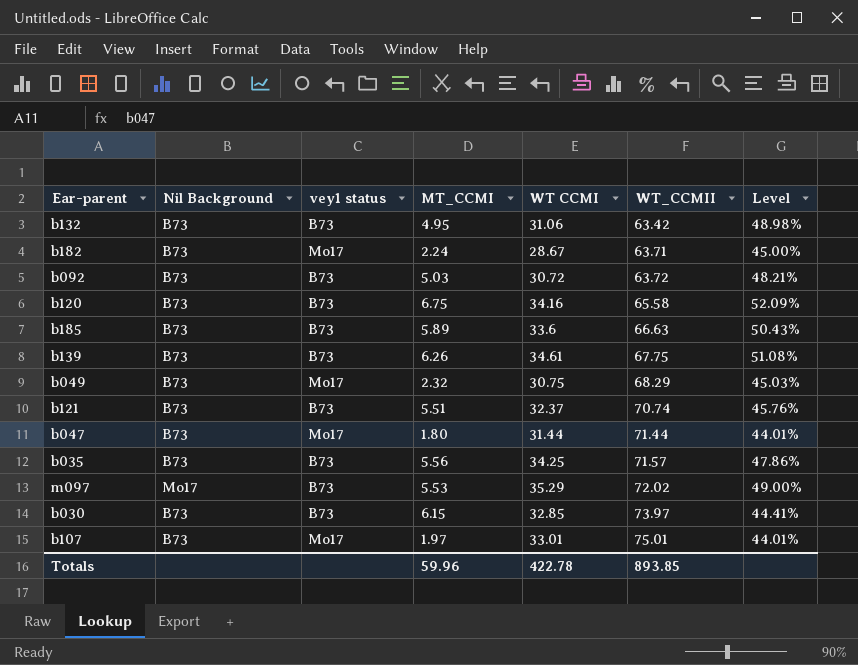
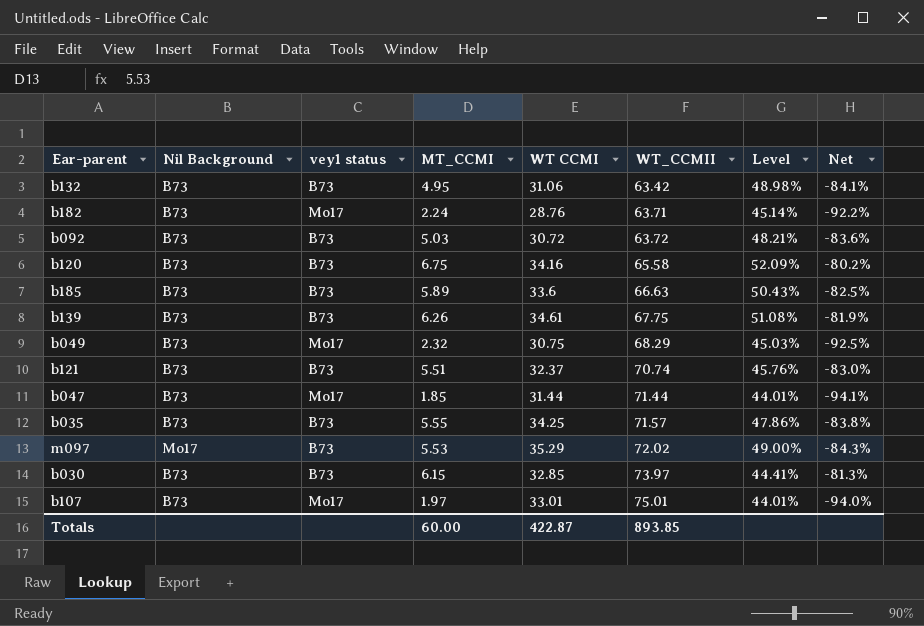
column Net | formula: none -> ([MT_CCMI] - [WT CCMI]) / [WT CCMI]
b182 | WT CCMI: 28.67 -> 28.76
b182 | Level: 45.00% -> 45.14%
b047 | MT_CCMI: 1.80 -> 1.85
b035 | MT_CCMI: 5.56 -> 5.55
Totals | MT_CCMI: 59.96 -> 60.00
Totals | WT CCMI: 422.78 -> 422.87

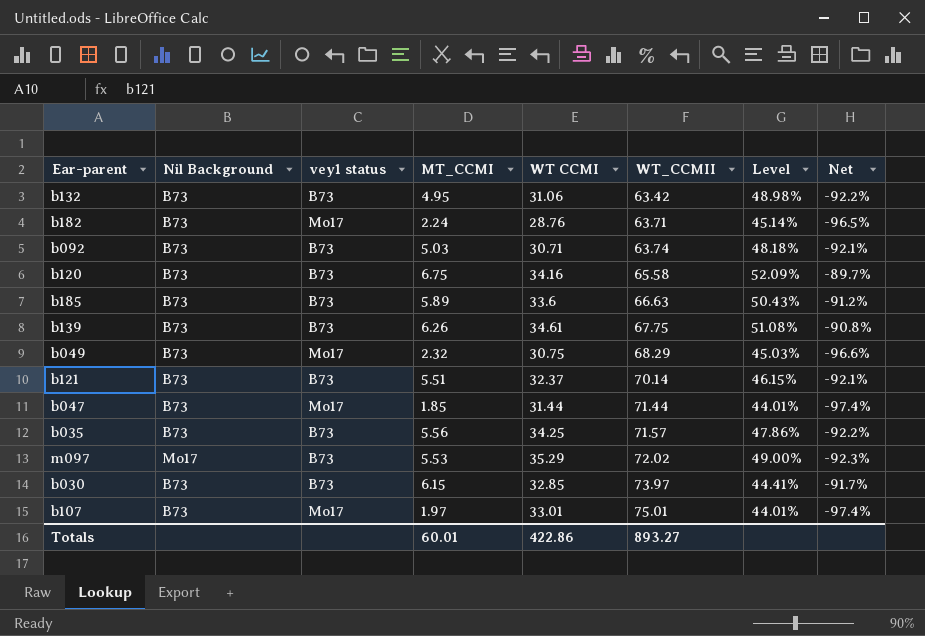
column Net | formula: ([MT_CCMI] - [WT CCMI]) / [WT CCMI] -> ([MT_CCMI] - [WT_CCMII]) / [WT_CCMII]
b092 | WT CCMI: 30.72 -> 30.71
b092 | WT_CCMII: 63.72 -> 63.74
b092 | Level: 48.21% -> 48.18%
b121 | WT_CCMII: 70.74 -> 70.14
b121 | Level: 45.76% -> 46.15%
b035 | MT_CCMI: 5.55 -> 5.56
Totals | MT_CCMI: 60.00 -> 60.01
Totals | WT CCMI: 422.87 -> 422.86
Totals | WT_CCMII: 893.85 -> 893.27

